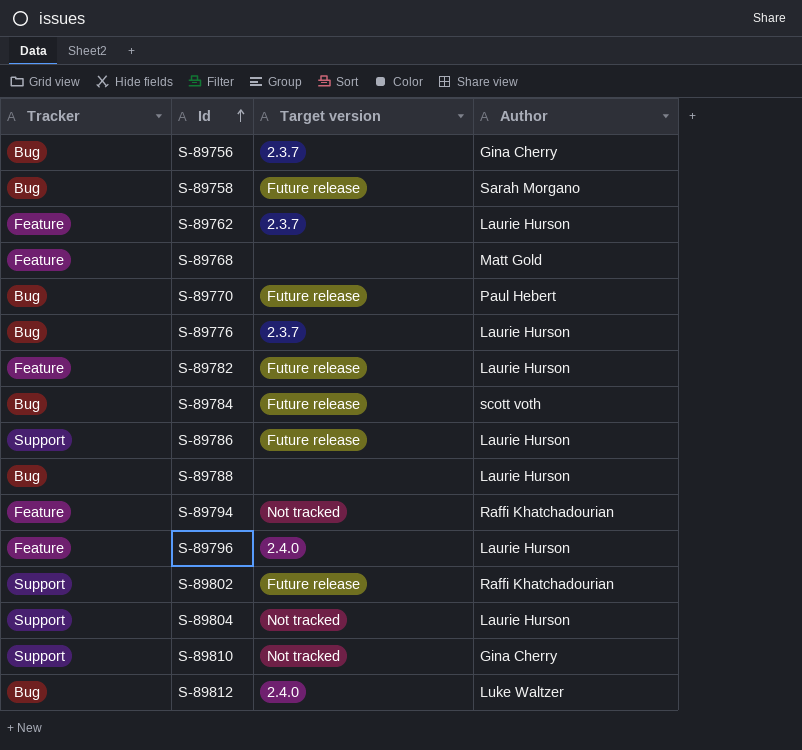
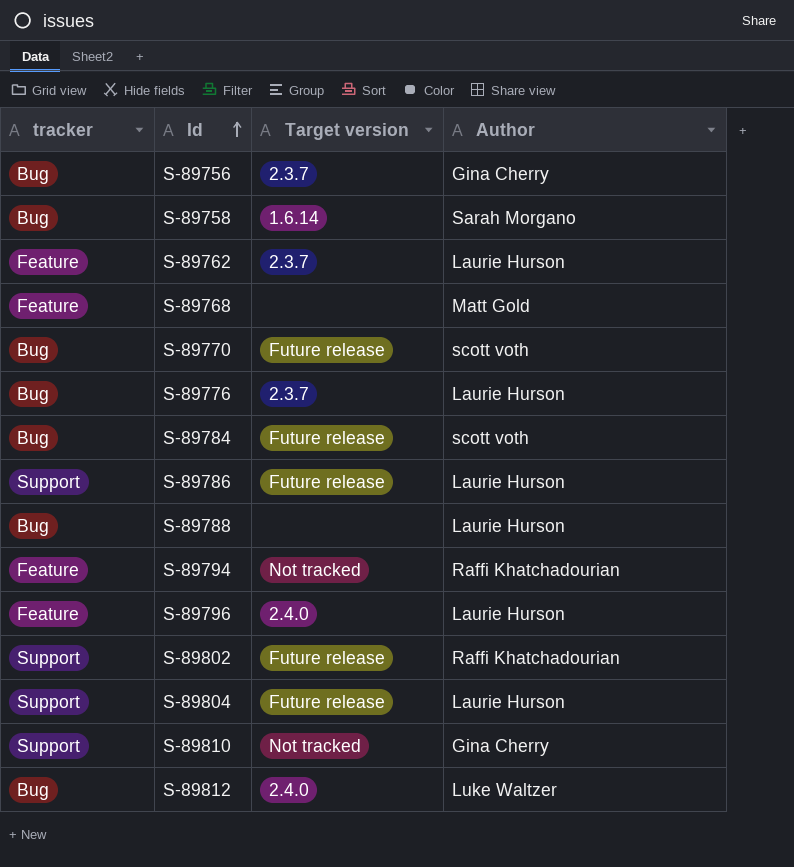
column name: Tracker -> tracker
row S-89782: Feature | Future release | Laurie Hurson -> none
S-89758 | Target version: Future release -> 1.6.14
S-89770 | Author: Paul Hebert -> scott voth
S-89804 | Target version: Not tracked -> Future release

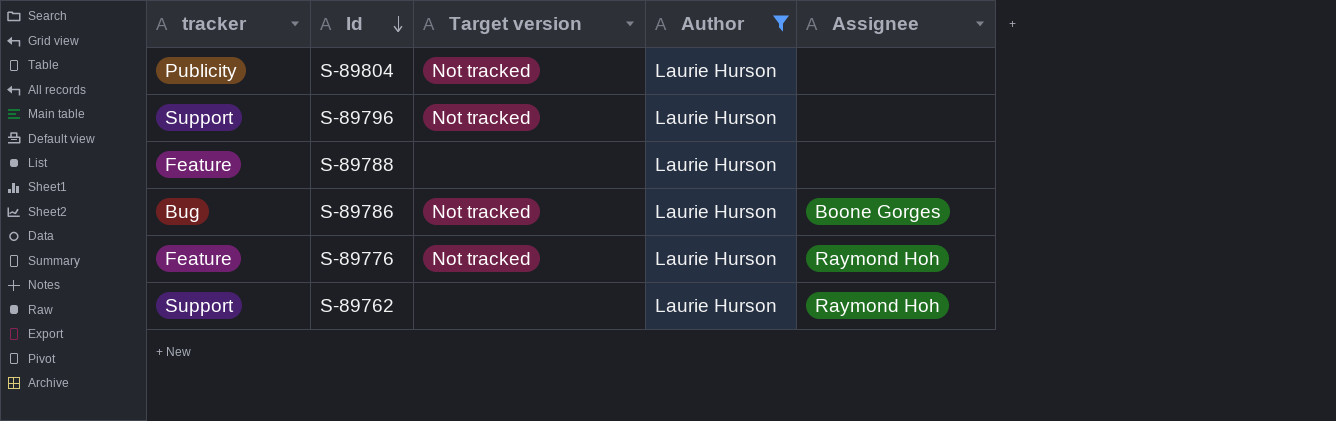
filter: none -> Author = Laurie Hurson
row order: Id ascending -> Id descending
column Assignee | position: none -> 5
S-89804 | tracker: Support -> Publicity
S-89804 | Target version: Future release -> Not tracked
S-89796 | tracker: Feature -> Support
S-89796 | Target version: 2.4.0 -> Not tracked
S-89788 | tracker: Bug -> Feature
S-89786 | tracker: Support -> Bug
S-89786 | Target version: Future release -> Not tracked
S-89776 | tracker: Bug -> Feature
S-89776 | Target version: 2.3.7 -> Not tracked
S-89762 | tracker: Feature -> Support
S-89762 | Target version: 2.3.7 -> none

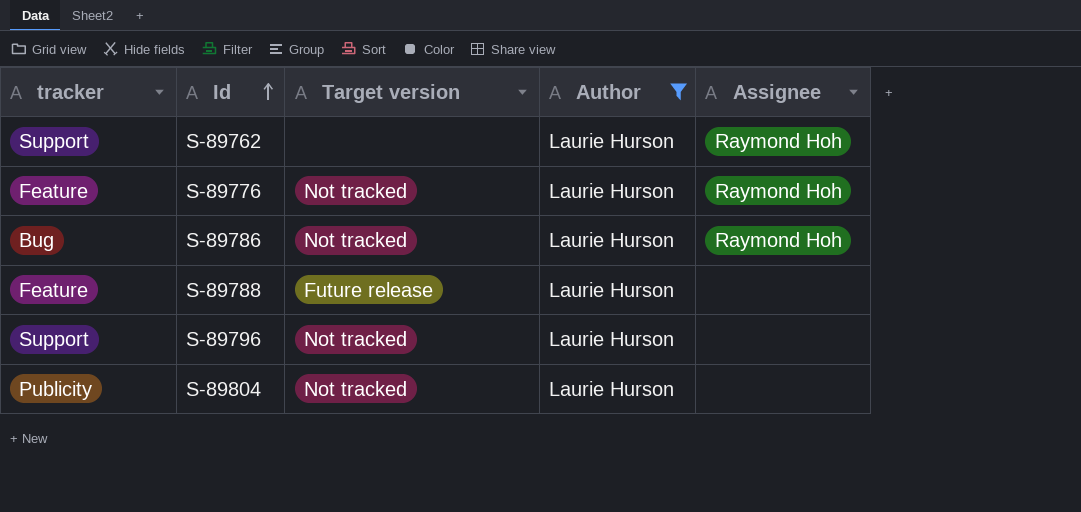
row order: Id descending -> Id ascending
S-89786 | Assignee: Boone Gorges -> Raymond Hoh
S-89788 | Target version: none -> Future release

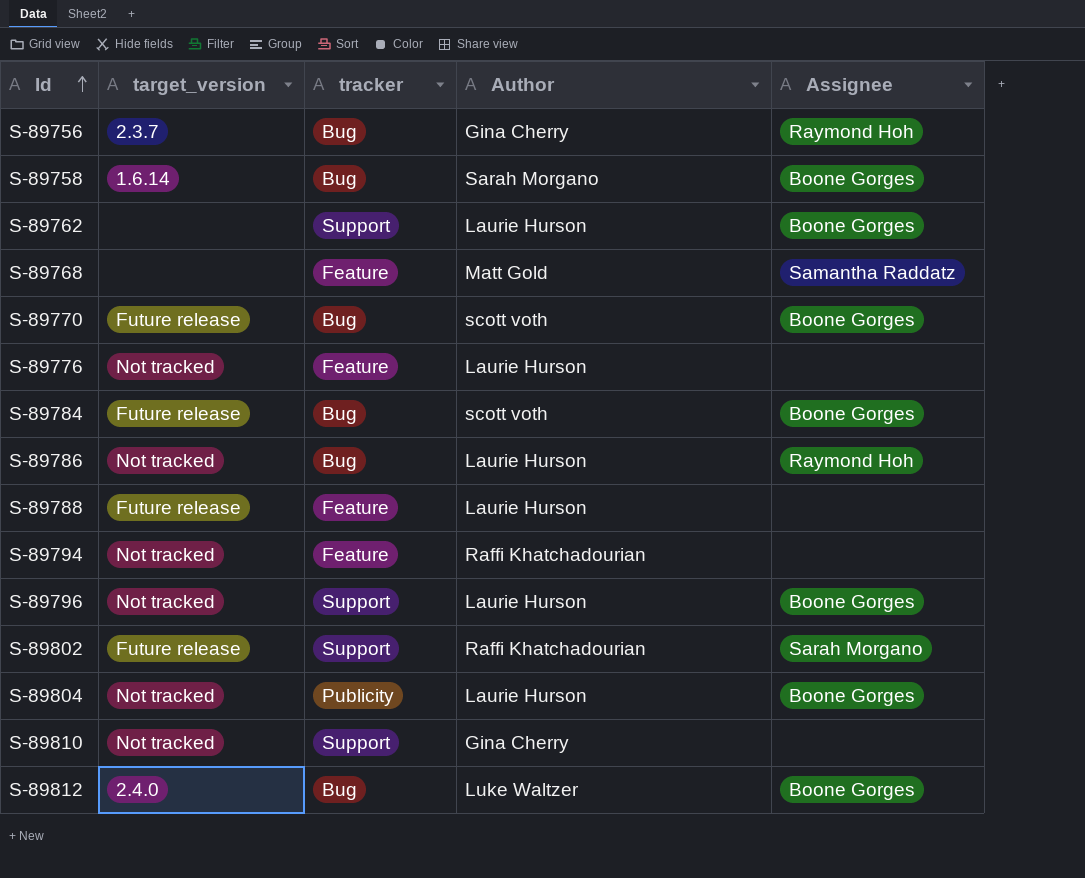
filter: Author = Laurie Hurson -> none
column name: Target version -> target_version
column tracker | position: 1 -> 3
S-89762 | Assignee: Raymond Hoh -> Boone Gorges
S-89776 | Assignee: Raymond Hoh -> none
S-89796 | Assignee: none -> Boone Gorges
S-89804 | Assignee: none -> Boone Gorges

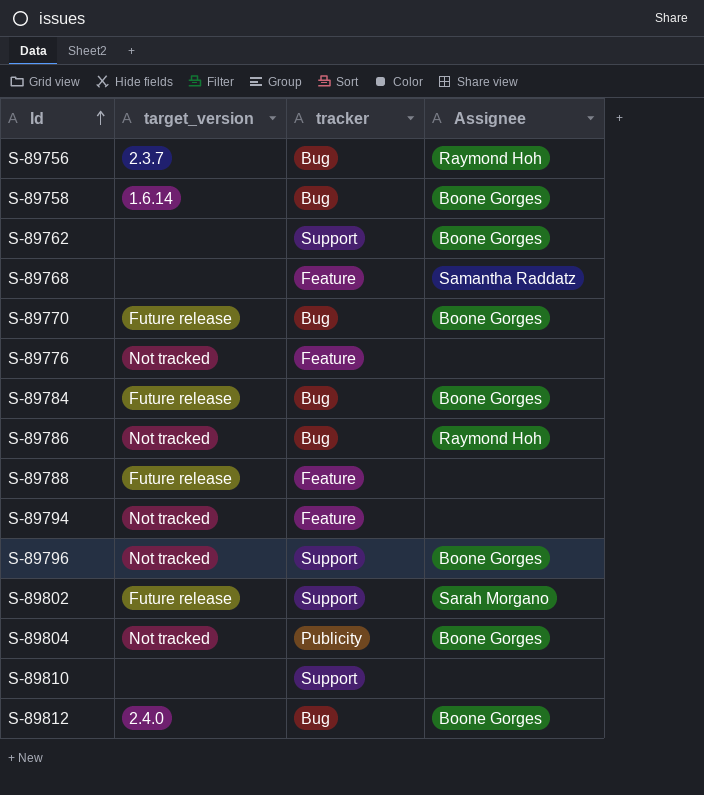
column Author | position: 4 -> none
S-89810 | target_version: Not tracked -> none

